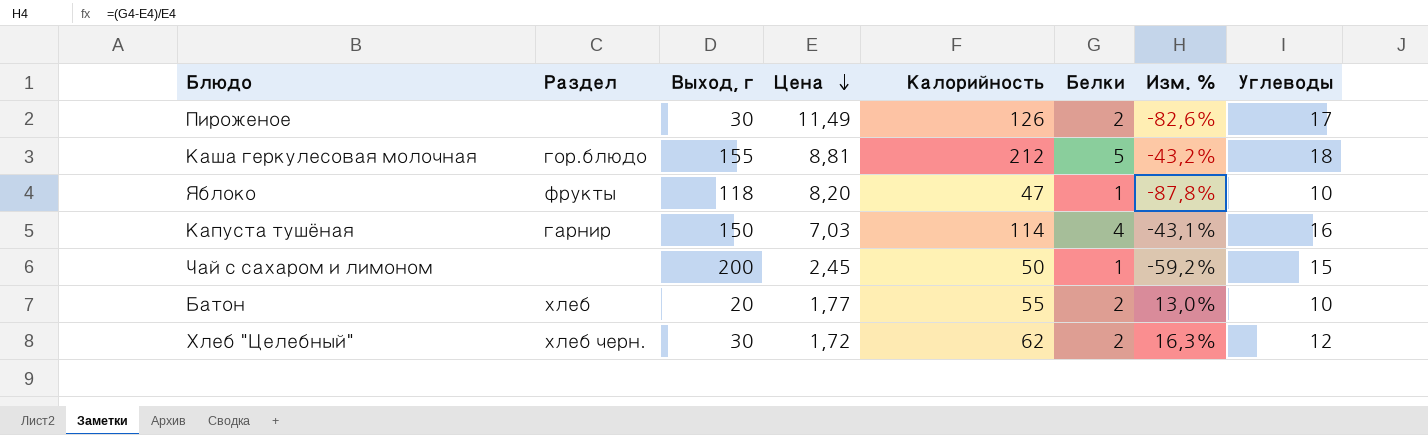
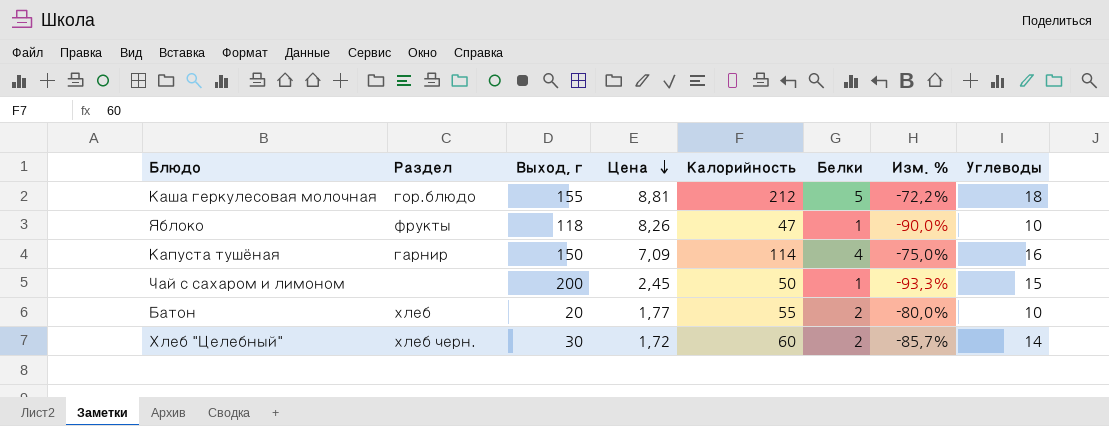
column Изм. % | formula: ([Белки] - [Цена]) / [Цена] -> ([Белки] - [Углеводы]) / [Углеводы]
row Пироженое: none | 30 | 11,49 | 126 | 2 | -82,6% | 17 -> none
Яблоко | Цена: 8,20 -> 8,26
Капуста тушёная | Цена: 7,03 -> 7,09
Хлеб "Целебный" | Калорийность: 62 -> 60
Хлеб "Целебный" | Углеводы: 12 -> 14

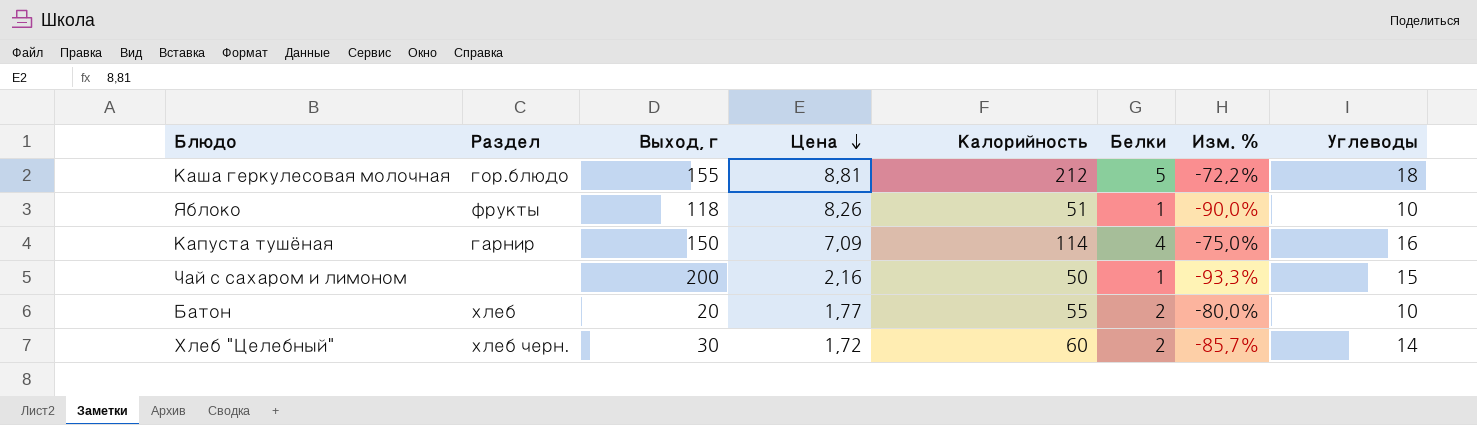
Яблоко | Калорийность: 47 -> 51
Чай с сахаром и лимоном | Цена: 2,45 -> 2,16

